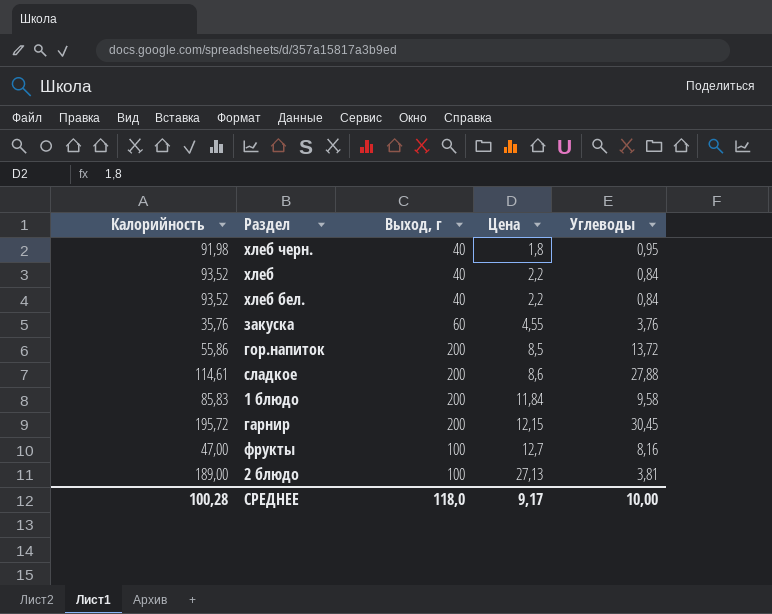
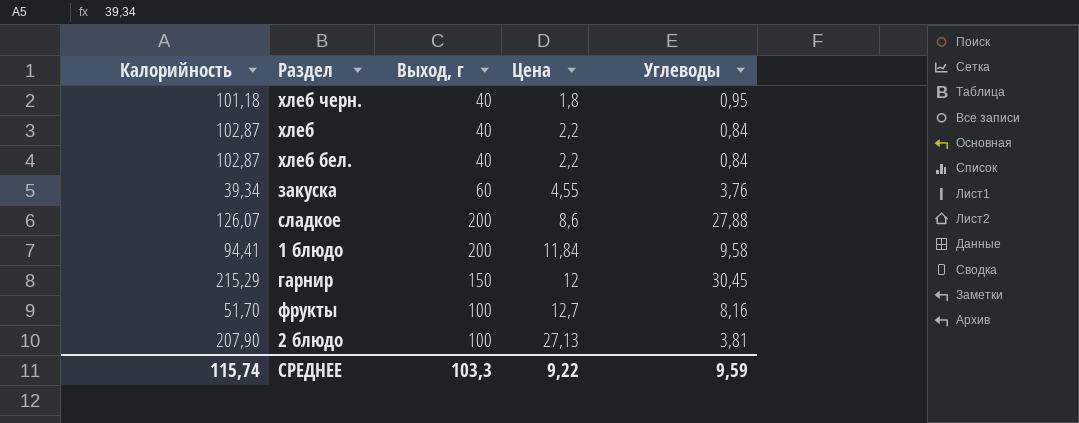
row гор.напиток: 55,86 | 200 | 8,5 | 13,72 -> none
хлеб черн. | Калорийность: 91,98 -> 101,18
хлеб | Калорийность: 93,52 -> 102,87
хлеб бел. | Калорийность: 93,52 -> 102,87
закуска | Калорийность: 35,76 -> 39,34
сладкое | Калорийность: 114,61 -> 126,07
1 блюдо | Калорийность: 85,83 -> 94,41
гарнир | Калорийность: 195,72 -> 215,29
гарнир | Выход, г: 200 -> 150
гарнир | Цена: 12,15 -> 12
фрукты | Калорийность: 47,00 -> 51,70
2 блюдо | Калорийность: 189,00 -> 207,90
СРЕДНЕЕ | Калорийность: 100,28 -> 115,74
СРЕДНЕЕ | Выход, г: 118,0 -> 103,3
СРЕДНЕЕ | Цена: 9,17 -> 9,22
СРЕДНЕЕ | Углеводы: 10,00 -> 9,59

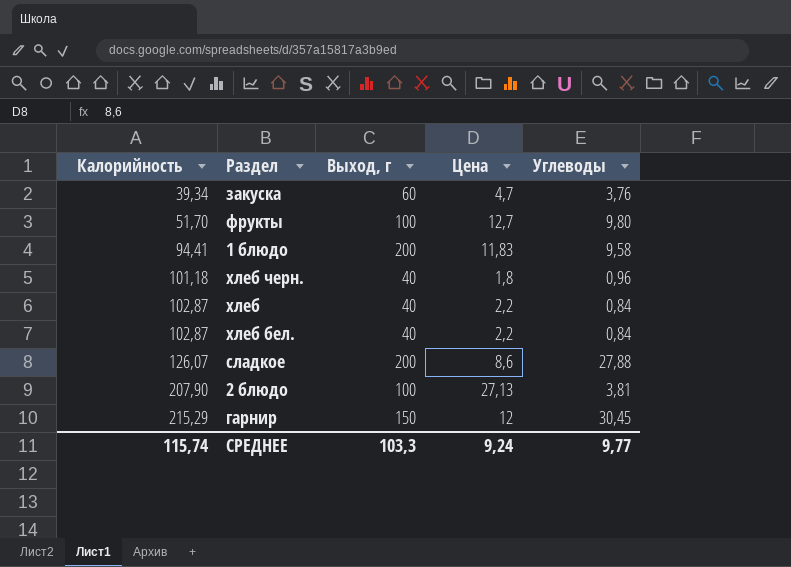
row order: Цена ascending -> Калорийность ascending
закуска | Цена: 4,55 -> 4,7
фрукты | Углеводы: 8,16 -> 9,80
1 блюдо | Цена: 11,84 -> 11,83
хлеб черн. | Углеводы: 0,95 -> 0,96
СРЕДНЕЕ | Цена: 9,22 -> 9,24
СРЕДНЕЕ | Углеводы: 9,59 -> 9,77

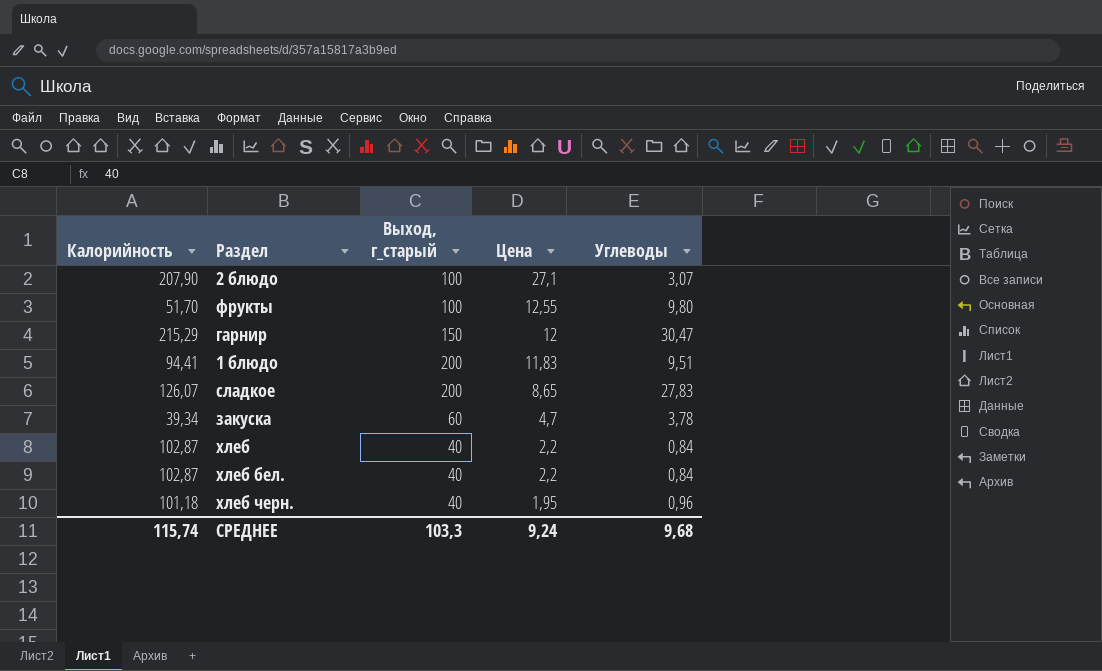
row order: Калорийность ascending -> Цена descending
column name: Выход, г -> Выход, г_старый
2 блюдо | Цена: 27,13 -> 27,1
2 блюдо | Углеводы: 3,81 -> 3,07
фрукты | Цена: 12,7 -> 12,55
гарнир | Углеводы: 30,45 -> 30,47
1 блюдо | Углеводы: 9,58 -> 9,51
сладкое | Цена: 8,6 -> 8,65
сладкое | Углеводы: 27,88 -> 27,83
закуска | Углеводы: 3,76 -> 3,78
хлеб черн. | Цена: 1,8 -> 1,95
СРЕДНЕЕ | Углеводы: 9,77 -> 9,68

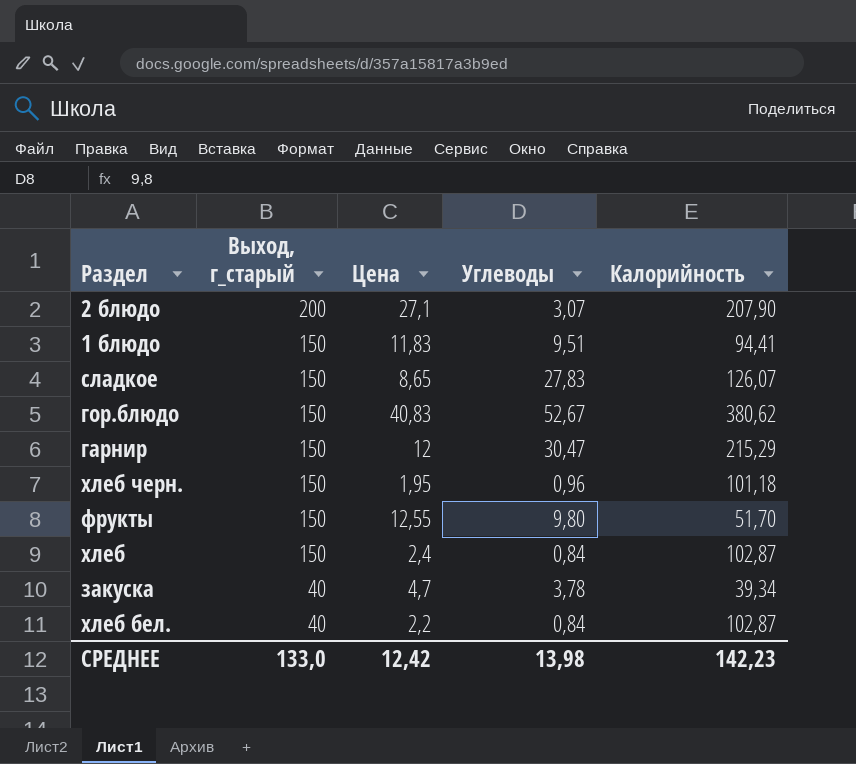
row order: Цена descending -> Выход, г_старый descending
column Калорийность | position: 1 -> 5
2 блюдо | Выход, г_старый: 100 -> 200
1 блюдо | Выход, г_старый: 200 -> 150
сладкое | Выход, г_старый: 200 -> 150
row гор.блюдо: none -> 150 | 40,83 | 52,67 | 380,62
хлеб черн. | Выход, г_старый: 40 -> 150
фрукты | Выход, г_старый: 100 -> 150
хлеб | Выход, г_старый: 40 -> 150
хлеб | Цена: 2,2 -> 2,4
закуска | Выход, г_старый: 60 -> 40
СРЕДНЕЕ | Выход, г_старый: 103,3 -> 133,0
СРЕДНЕЕ | Цена: 9,24 -> 12,42
СРЕДНЕЕ | Углеводы: 9,68 -> 13,98
СРЕДНЕЕ | Калорийность: 115,74 -> 142,23

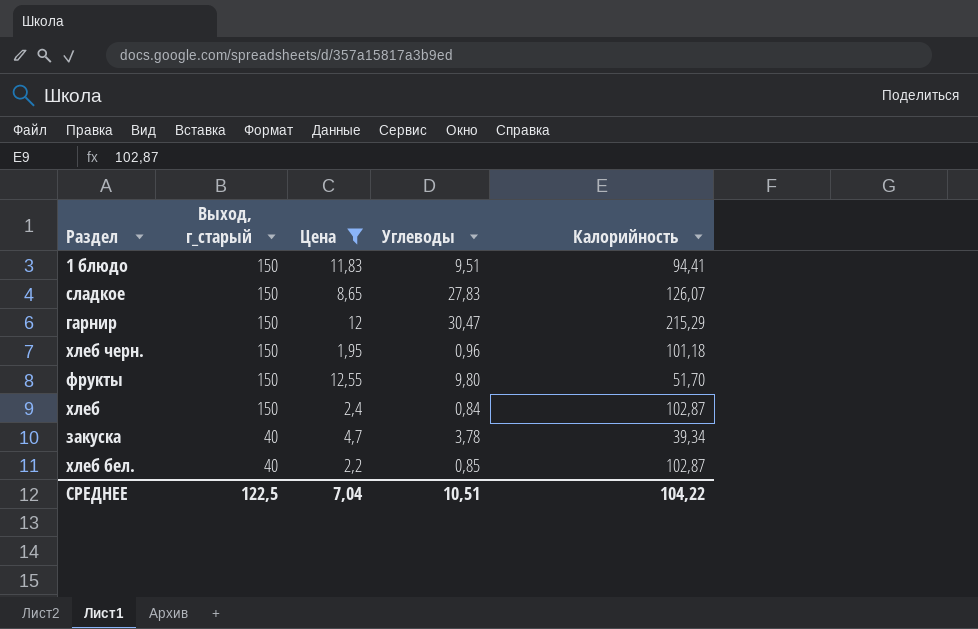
filter: none -> Цена <= 12,55
хлеб бел. | Углеводы: 0,84 -> 0,85
СРЕДНЕЕ | Выход, г_старый: 133,0 -> 122,5
СРЕДНЕЕ | Цена: 12,42 -> 7,04
СРЕДНЕЕ | Углеводы: 13,98 -> 10,51
СРЕДНЕЕ | Калорийность: 142,23 -> 104,22

